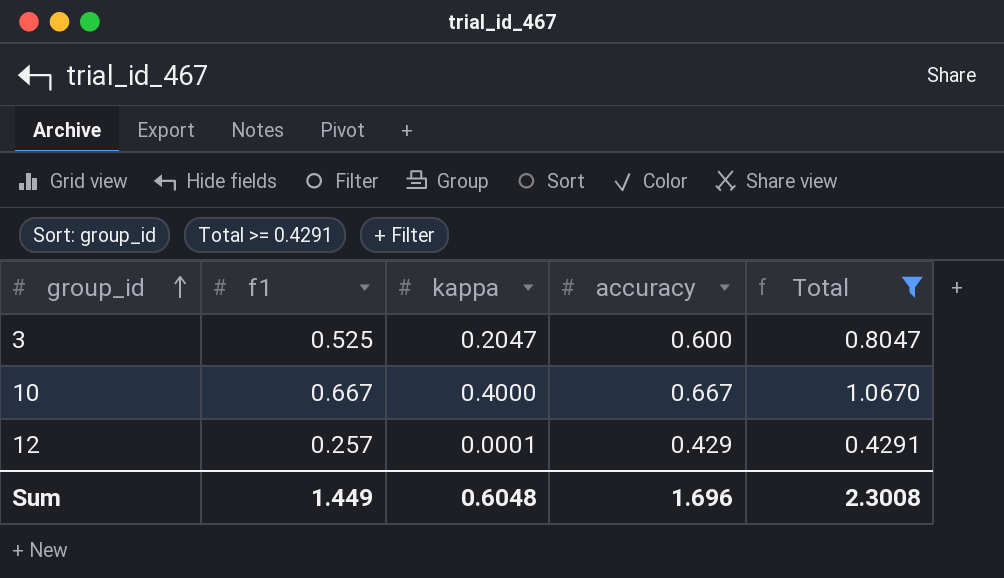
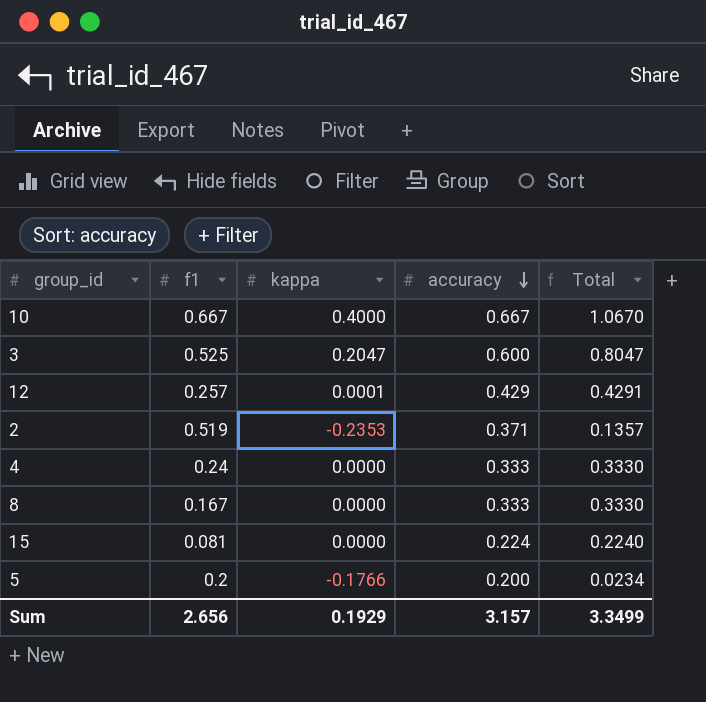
filter: Total >= 0.4291 -> none
row order: group_id ascending -> accuracy descending
Sum | f1: 1.449 -> 2.656
Sum | kappa: 0.6048 -> 0.1929
Sum | accuracy: 1.696 -> 3.157
Sum | Total: 2.3008 -> 3.3499

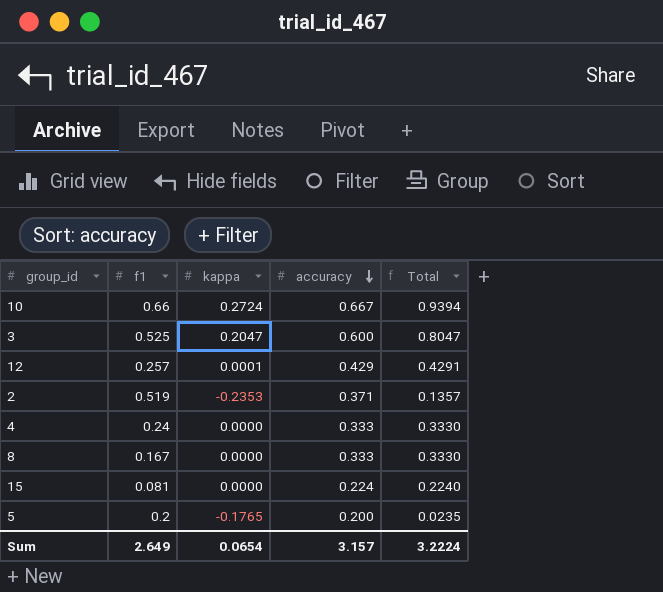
10 | f1: 0.667 -> 0.66
10 | kappa: 0.4000 -> 0.2724
10 | Total: 1.0670 -> 0.9394
5 | kappa: -0.1766 -> -0.1765
5 | Total: 0.0234 -> 0.0235
Sum | f1: 2.656 -> 2.649
Sum | kappa: 0.1929 -> 0.0654
Sum | Total: 3.3499 -> 3.2224

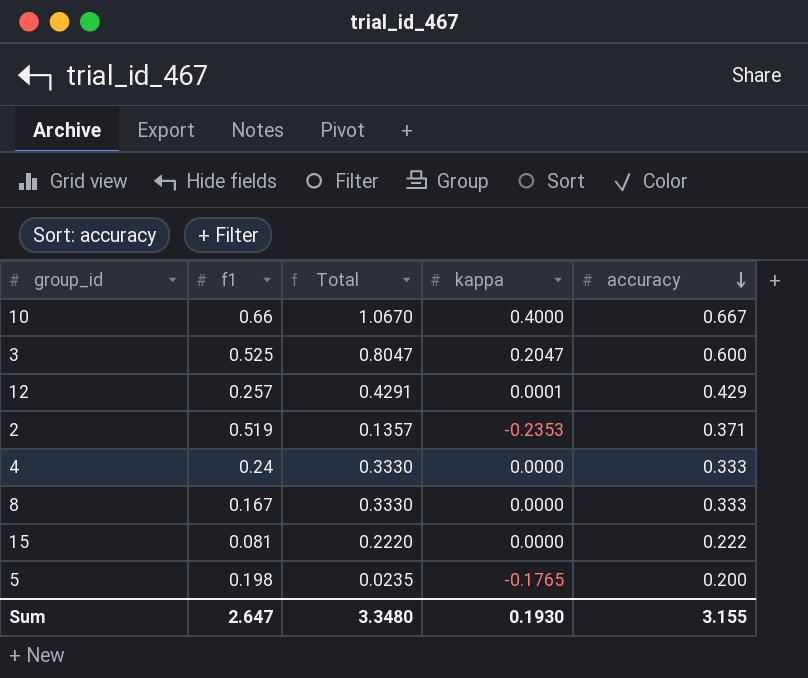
column Total | position: 5 -> 3
10 | Total: 0.9394 -> 1.0670
10 | kappa: 0.2724 -> 0.4000
15 | Total: 0.2240 -> 0.2220
15 | accuracy: 0.224 -> 0.222
5 | f1: 0.2 -> 0.198
Sum | f1: 2.649 -> 2.647
Sum | Total: 3.2224 -> 3.3480
Sum | kappa: 0.0654 -> 0.1930
Sum | accuracy: 3.157 -> 3.155

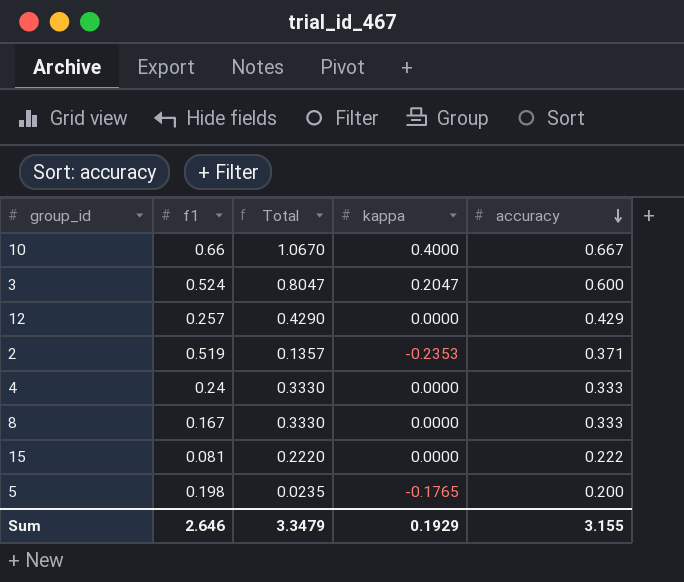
3 | f1: 0.525 -> 0.524
12 | Total: 0.4291 -> 0.4290
12 | kappa: 0.0001 -> 0.0000
Sum | f1: 2.647 -> 2.646
Sum | Total: 3.3480 -> 3.3479
Sum | kappa: 0.1930 -> 0.1929

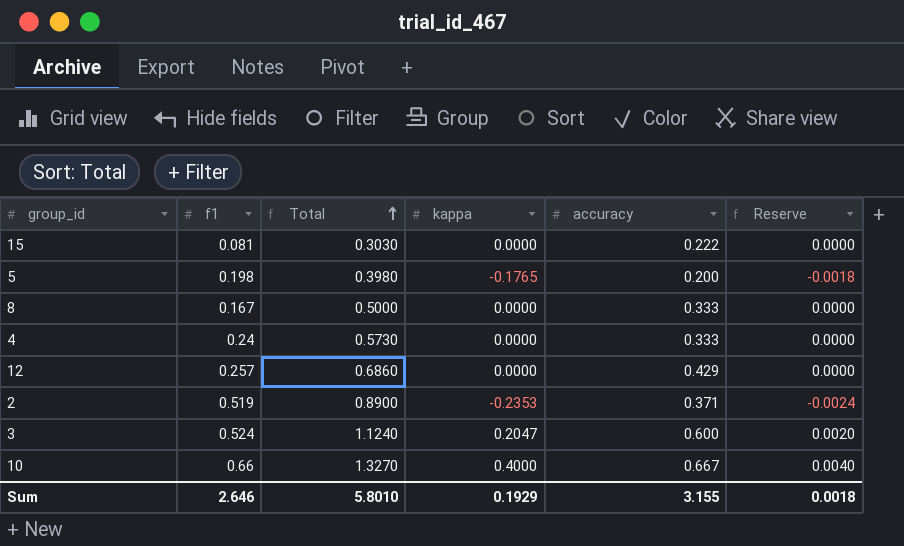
row order: accuracy descending -> Total ascending
column Total | formula: [kappa] + [accuracy] -> [f1] + [accuracy]
column Reserve | formula: none -> [kappa] * 0.01
Sum | Total: 3.3479 -> 5.8010

